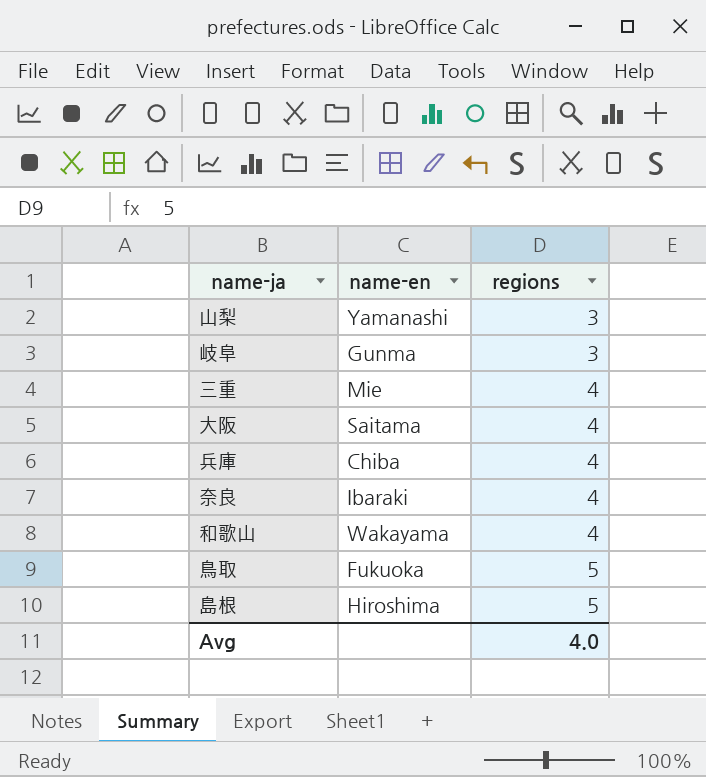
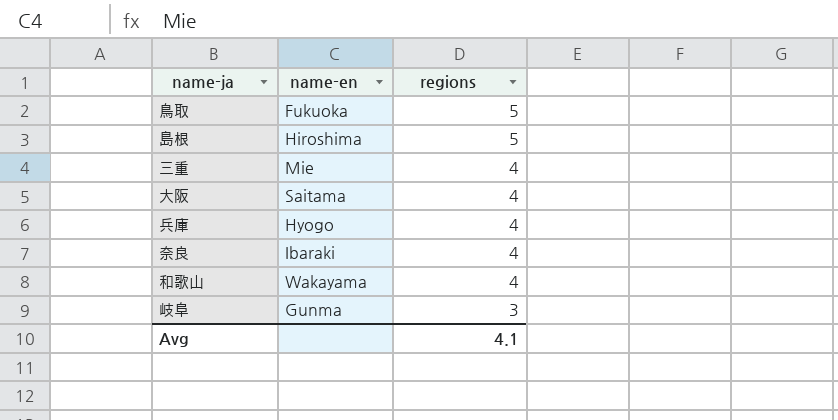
row order: regions ascending -> regions descending
row 山梨: Yamanashi | 3 -> none
兵庫 | name-en: Chiba -> Hyogo
Avg | regions: 4.0 -> 4.1

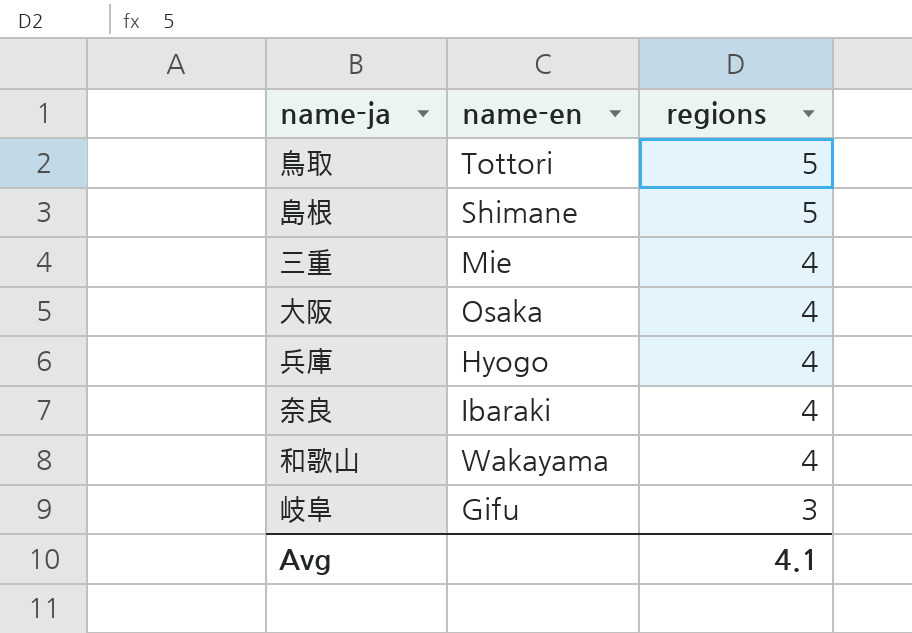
鳥取 | name-en: Fukuoka -> Tottori
島根 | name-en: Hiroshima -> Shimane
大阪 | name-en: Saitama -> Osaka
岐阜 | name-en: Gunma -> Gifu

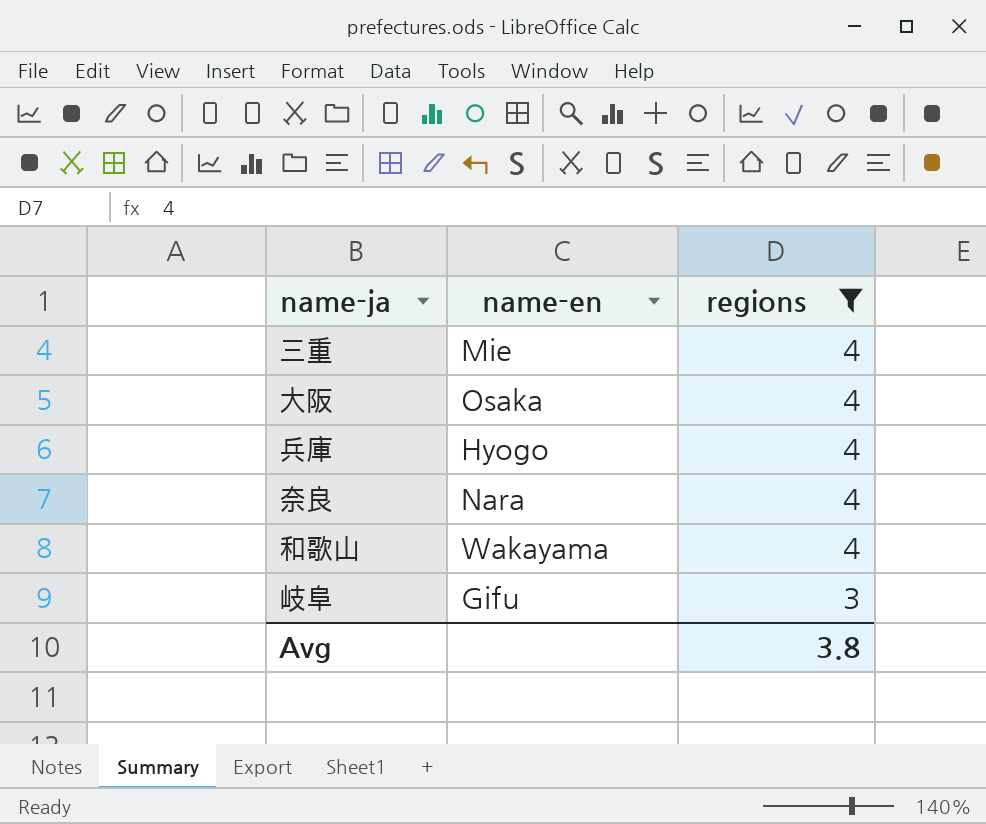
filter: none -> regions != 5
奈良 | name-en: Ibaraki -> Nara
Avg | regions: 4.1 -> 3.8

